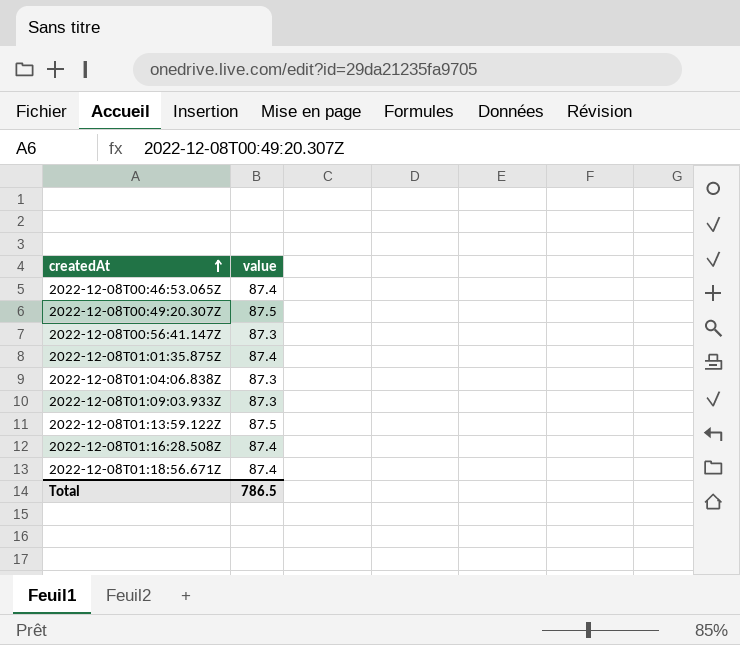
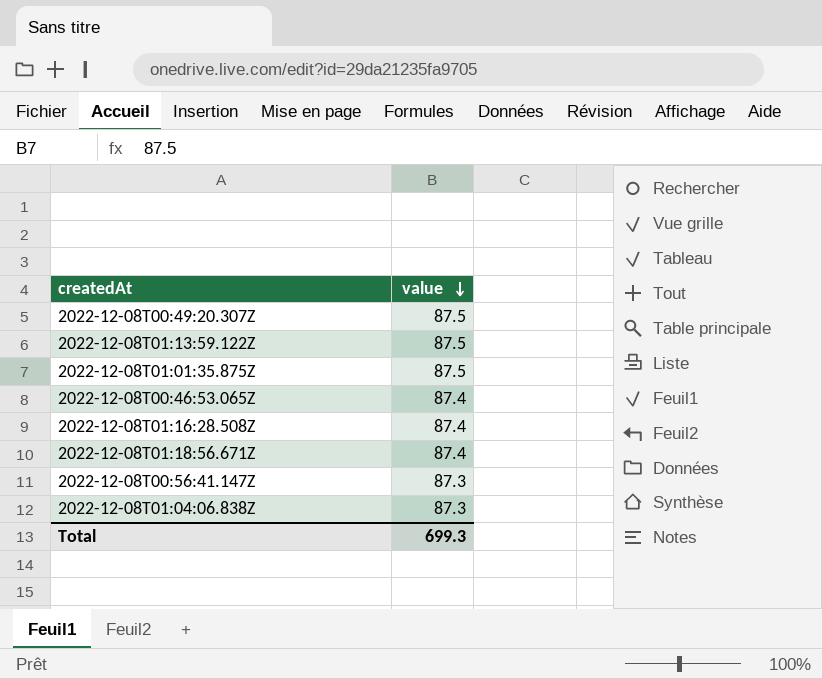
row order: createdAt ascending -> value descending
row 2022-12-08T01:09:03.933Z: 87.3 -> none
2022-12-08T01:01:35.875Z | value: 87.4 -> 87.5
Total | value: 786.5 -> 699.3

